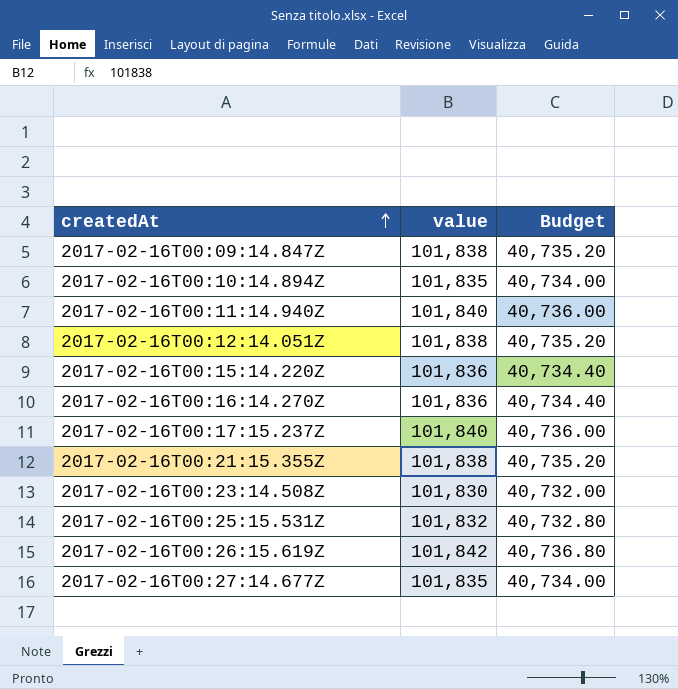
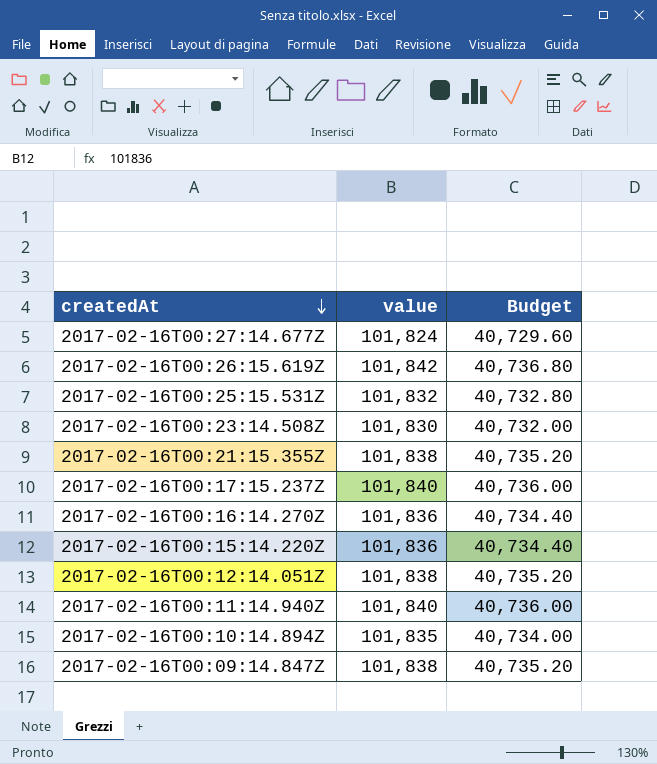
row order: createdAt ascending -> createdAt descending
2017-02-16T00:27:14.677Z | value: 101,835 -> 101,824
2017-02-16T00:27:14.677Z | Budget: 40,734.00 -> 40,729.60

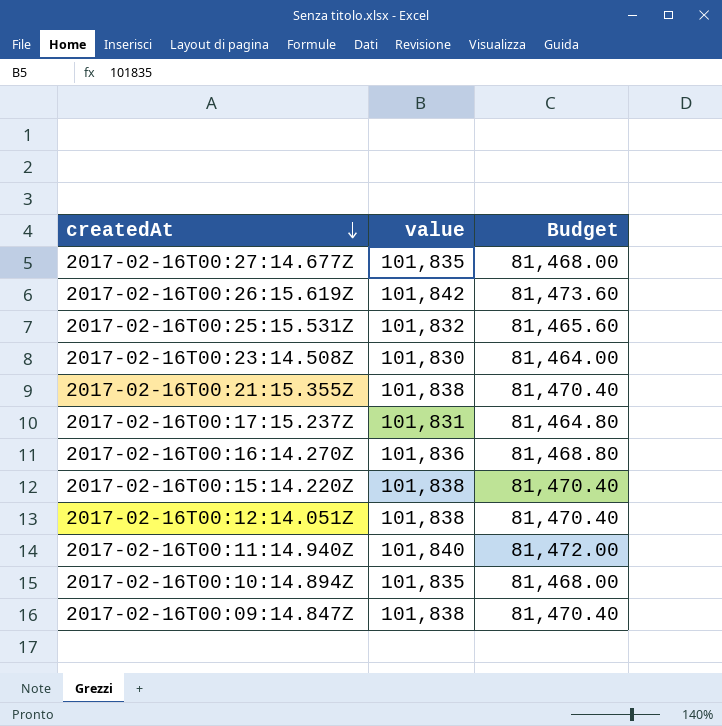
column Budget | formula: [value] * 0.4 -> [value] * 0.8
2017-02-16T00:27:14.677Z | value: 101,824 -> 101,835
2017-02-16T00:17:15.237Z | value: 101,840 -> 101,831
2017-02-16T00:15:14.220Z | value: 101,836 -> 101,838

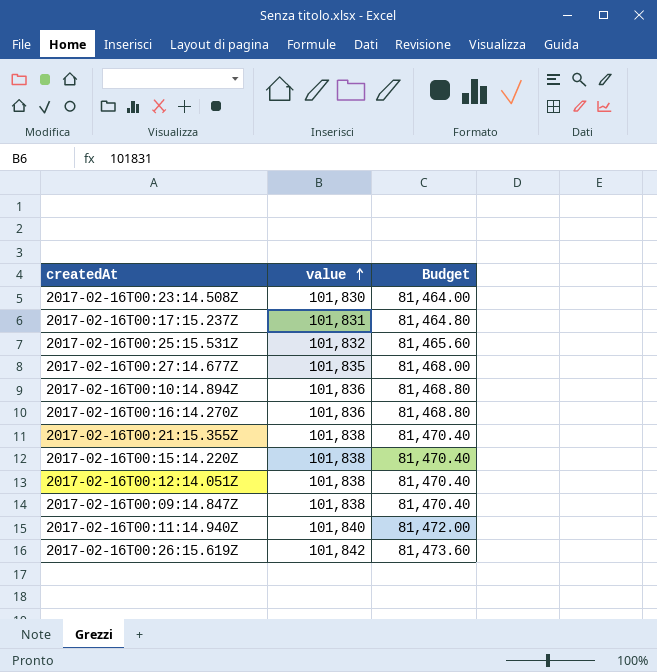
row order: createdAt descending -> value ascending
2017-02-16T00:10:14.894Z | value: 101,835 -> 101,836
2017-02-16T00:10:14.894Z | Budget: 81,468.00 -> 81,468.80

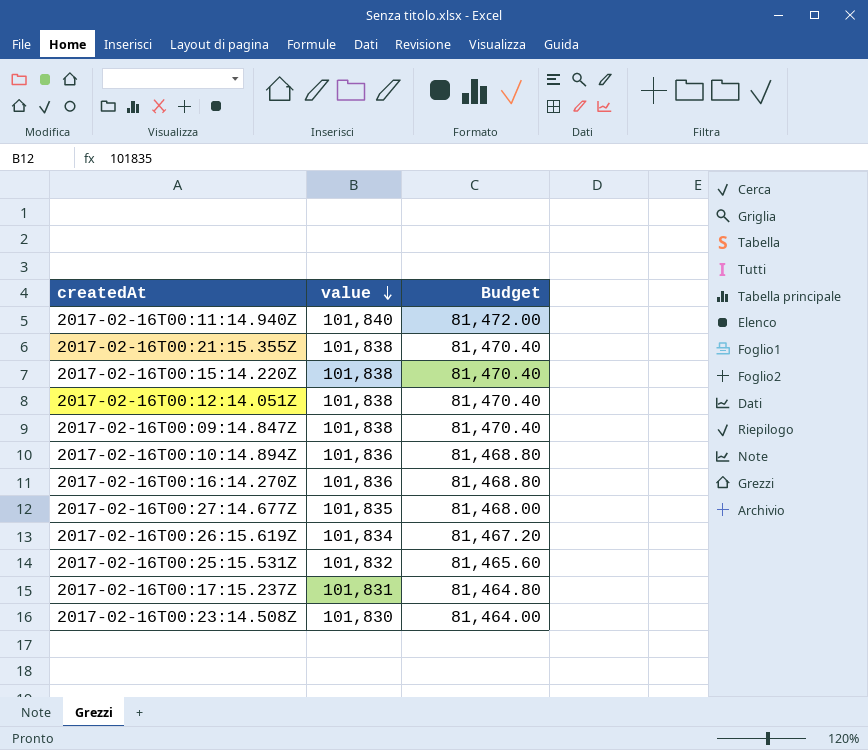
row order: value ascending -> value descending
2017-02-16T00:26:15.619Z | value: 101,842 -> 101,834
2017-02-16T00:26:15.619Z | Budget: 81,473.60 -> 81,467.20

